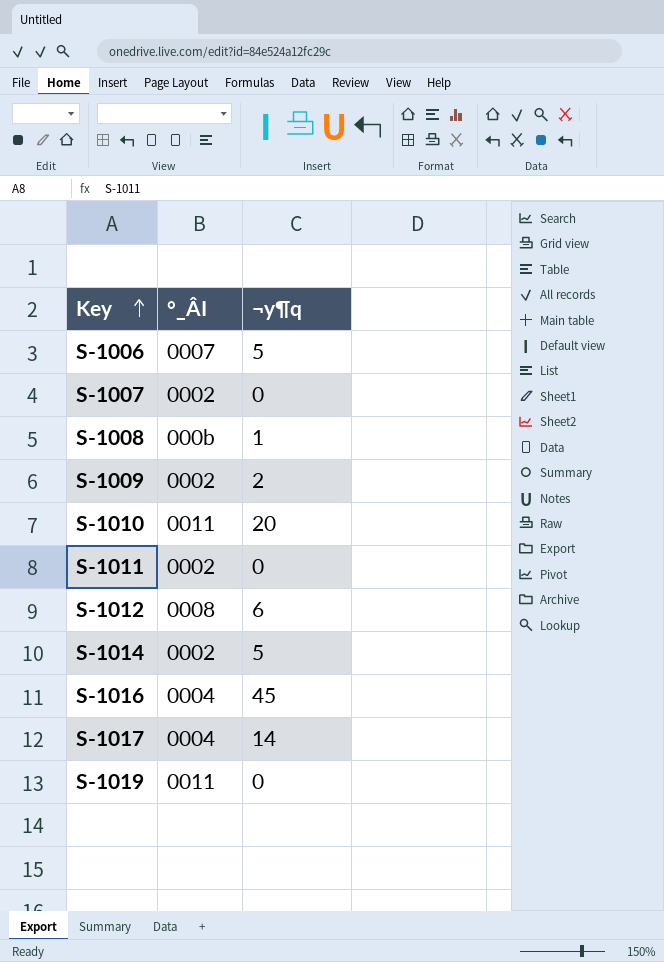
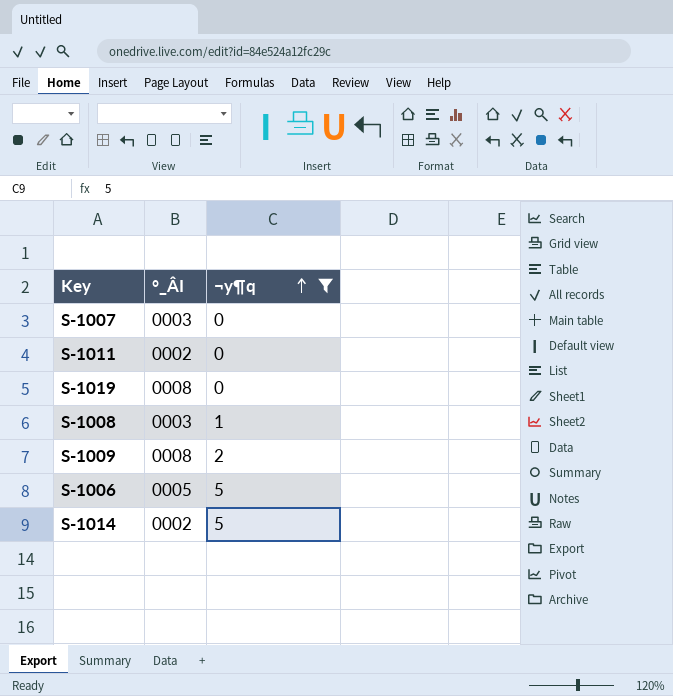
filter: none -> ¬y¶q <= 5
row order: Key ascending -> ¬y¶q ascending
S-1007 | °_ÂI: 0002 -> 0003
S-1019 | °_ÂI: 0011 -> 0008
S-1008 | °_ÂI: 000b -> 0003
S-1009 | °_ÂI: 0002 -> 0008
S-1006 | °_ÂI: 0007 -> 0005

